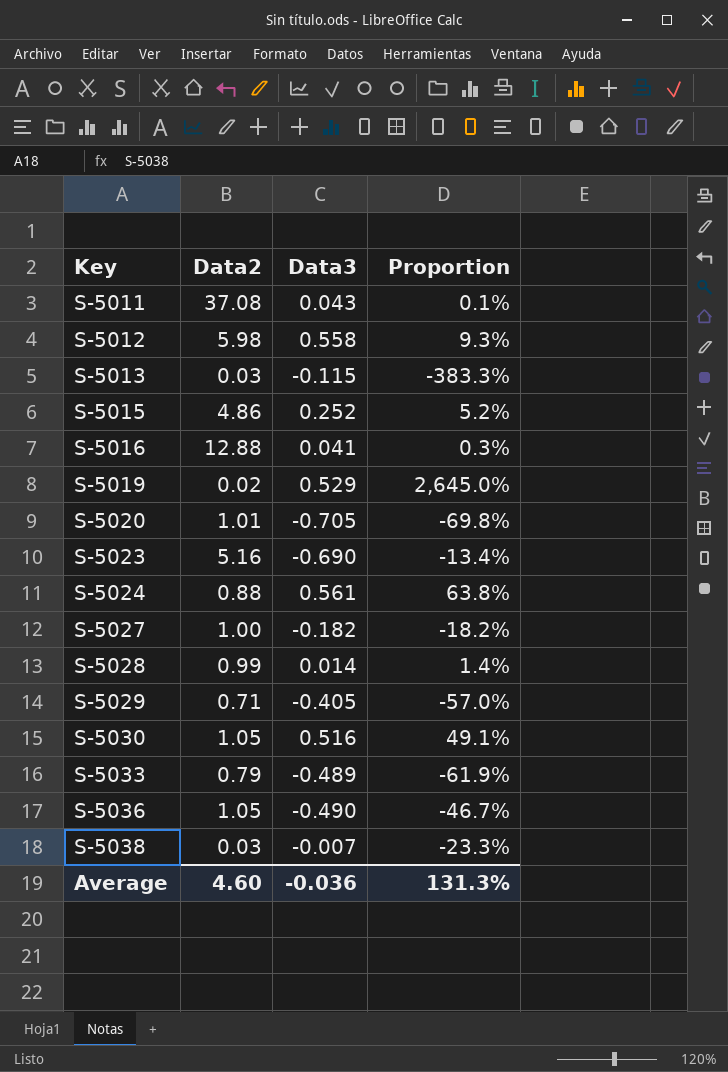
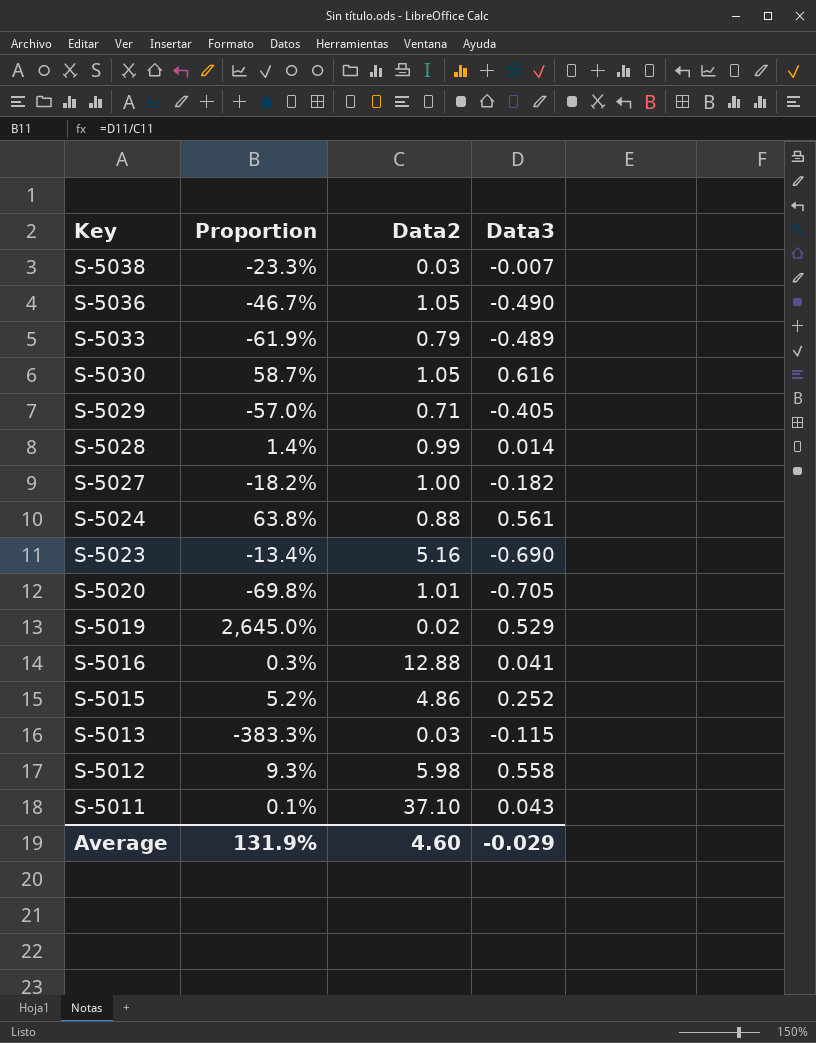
row order: Key ascending -> Key descending
column Proportion | position: 4 -> 2
S-5030 | Proportion: 49.1% -> 58.7%
S-5030 | Data3: 0.516 -> 0.616
S-5011 | Data2: 37.08 -> 37.10
Average | Proportion: 131.3% -> 131.9%
Average | Data3: -0.036 -> -0.029

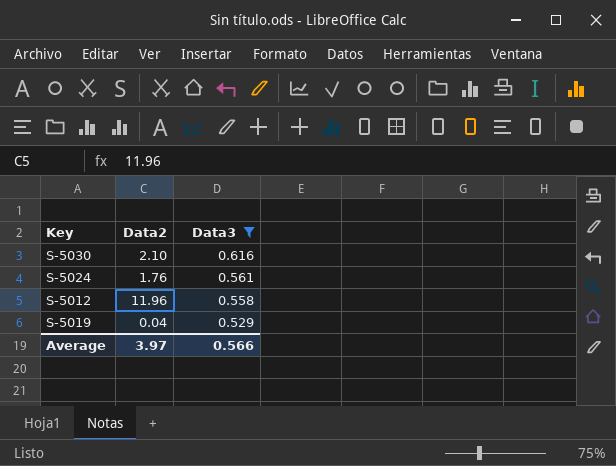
filter: none -> Data3 >= 0.529
row order: Key descending -> Data3 descending
column Proportion | formula: [Data3] / [Data2] -> none
S-5030 | Data2: 1.05 -> 2.10
S-5024 | Data2: 0.88 -> 1.76
S-5012 | Data2: 5.98 -> 11.96
S-5019 | Data2: 0.02 -> 0.04
Average | Data2: 4.60 -> 3.97
Average | Data3: -0.029 -> 0.566

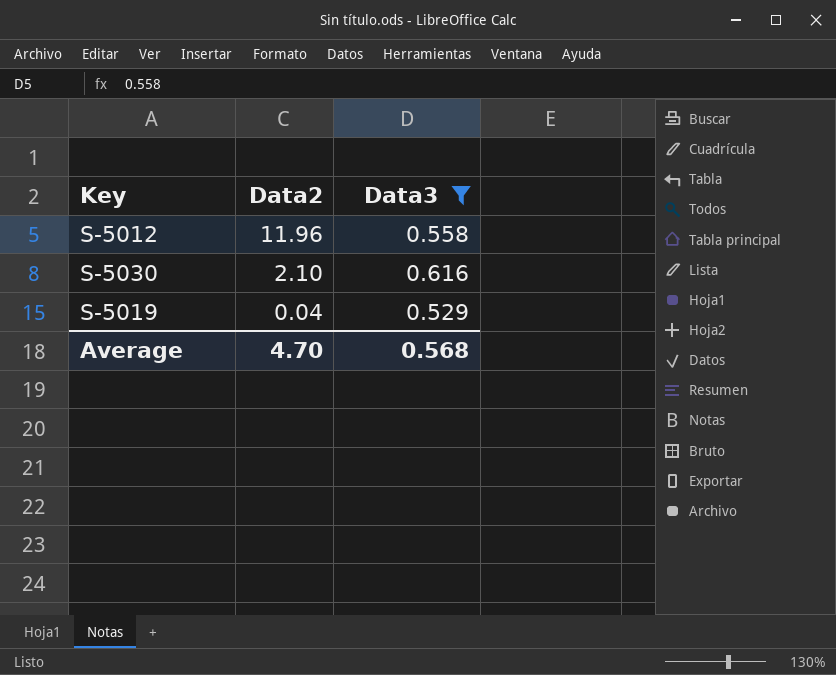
row order: Data3 descending -> Data2 descending
row S-5024: 1.76 | 0.561 -> none
Average | Data2: 3.97 -> 4.70
Average | Data3: 0.566 -> 0.568

